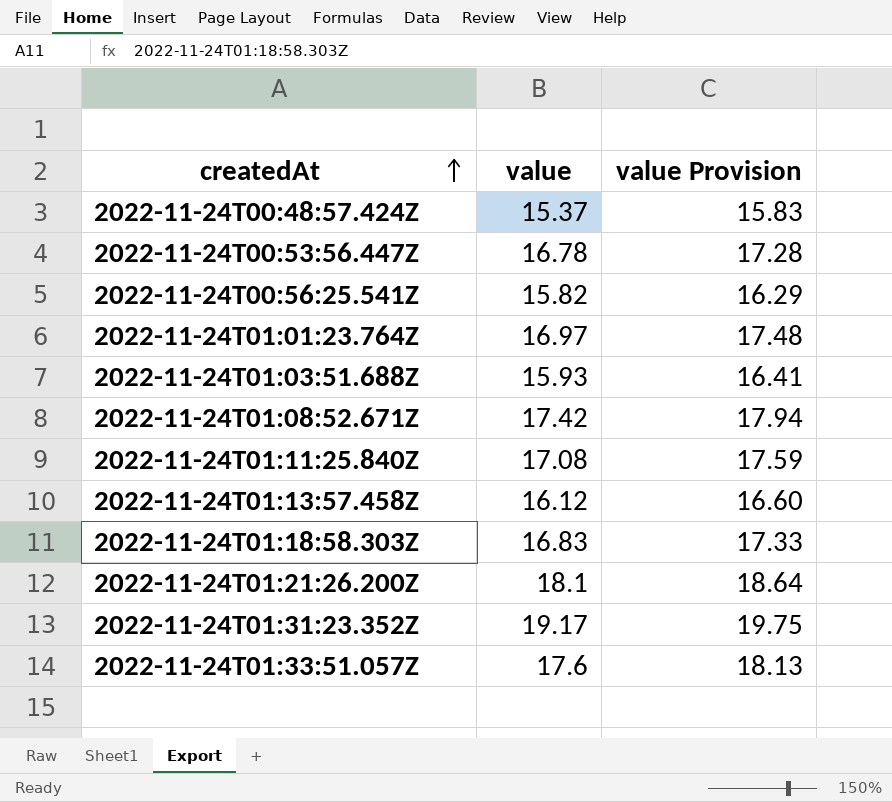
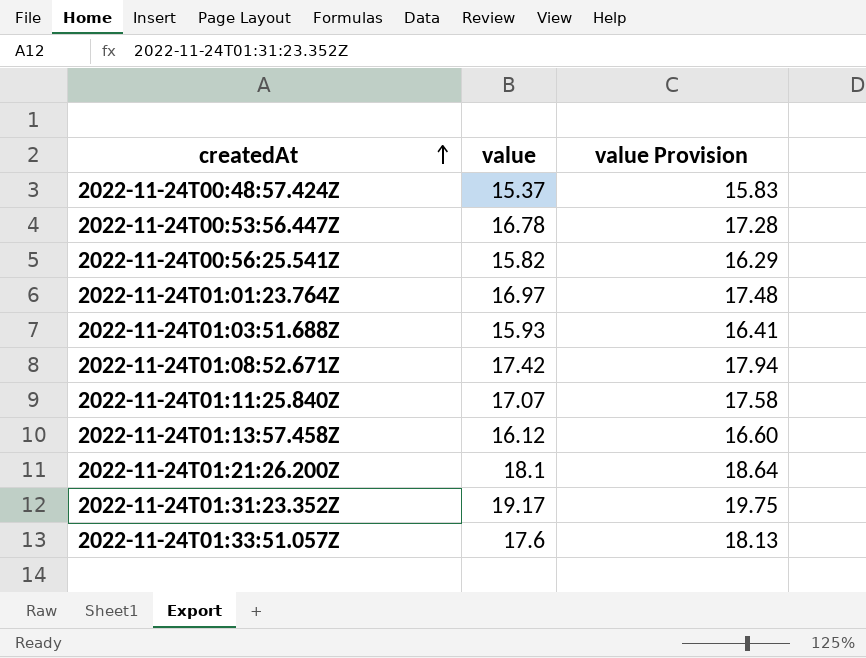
row 2022-11-24T01:18:58.303Z: 16.83 | 17.33 -> none
2022-11-24T01:11:25.840Z | value: 17.08 -> 17.07
2022-11-24T01:11:25.840Z | value Provision: 17.59 -> 17.58

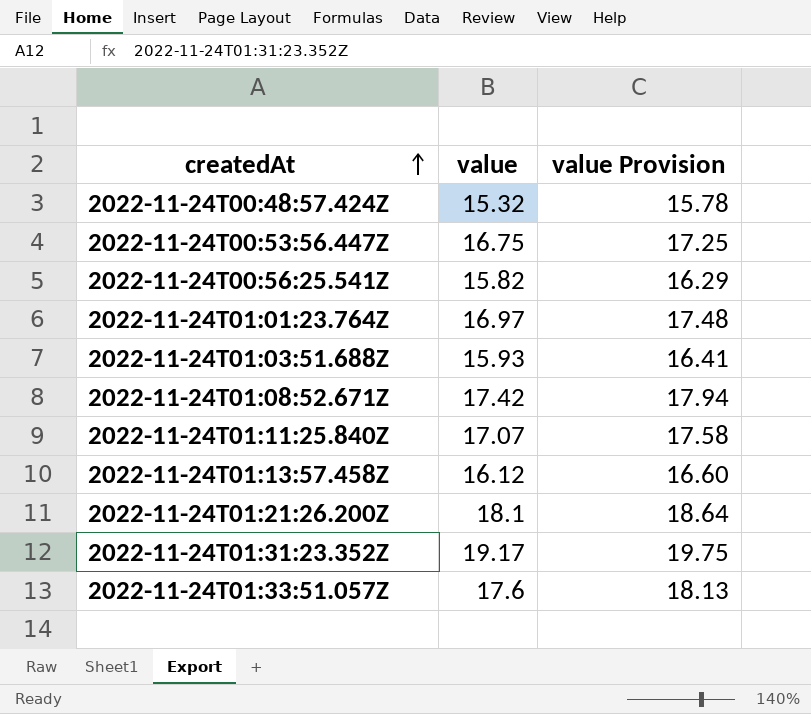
2022-11-24T00:48:57.424Z | value: 15.37 -> 15.32
2022-11-24T00:48:57.424Z | value Provision: 15.83 -> 15.78
2022-11-24T00:53:56.447Z | value: 16.78 -> 16.75
2022-11-24T00:53:56.447Z | value Provision: 17.28 -> 17.25

